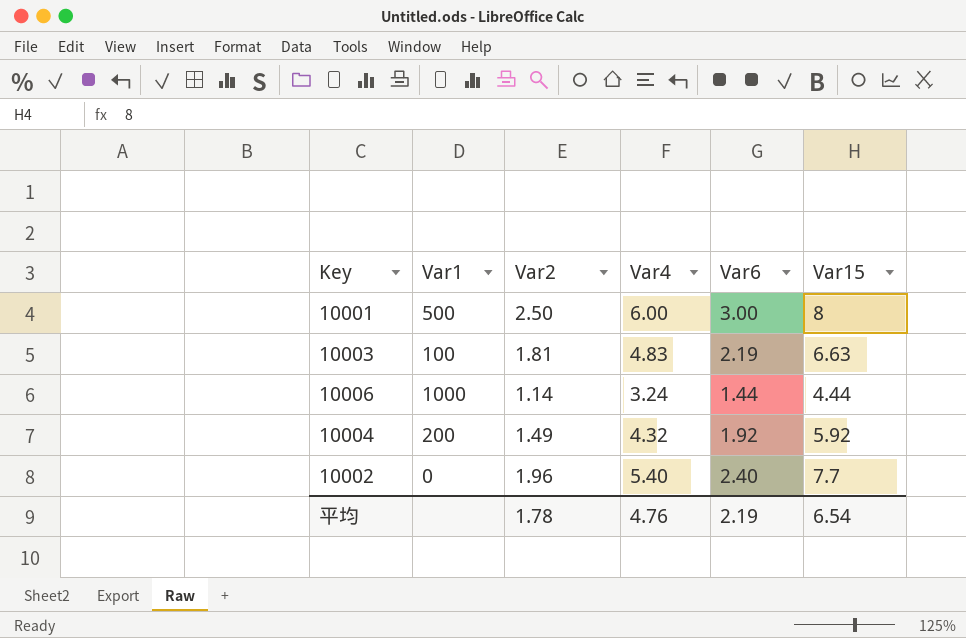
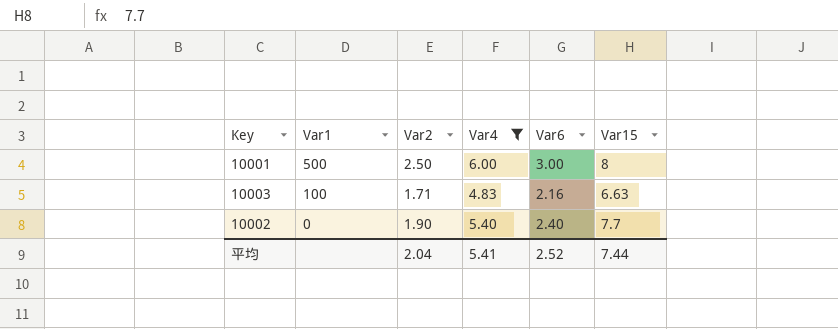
filter: none -> Var4 >= 4.83
10003 | Var2: 1.81 -> 1.71
10003 | Var6: 2.19 -> 2.16
10002 | Var2: 1.96 -> 1.90
平均 | Var2: 1.78 -> 2.04
平均 | Var4: 4.76 -> 5.41
平均 | Var6: 2.19 -> 2.52
平均 | Var15: 6.54 -> 7.44

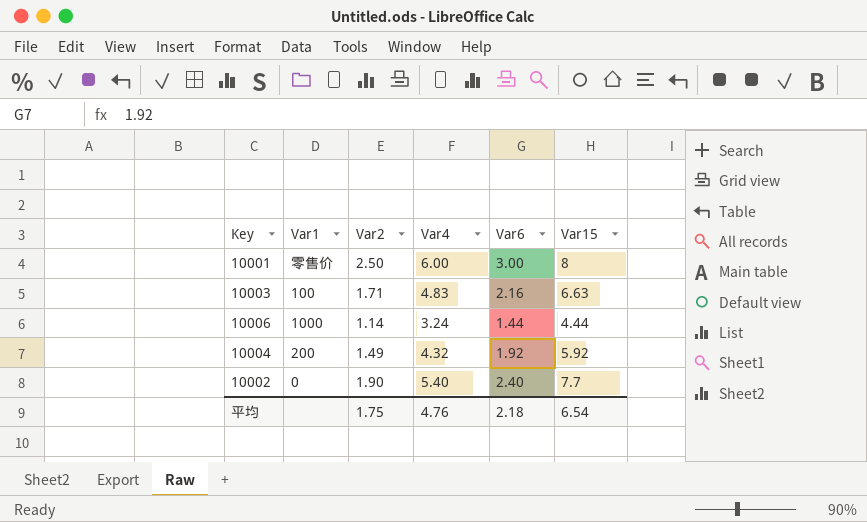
filter: Var4 >= 4.83 -> none
10001 | Var1: 500 -> 零售价
平均 | Var2: 2.04 -> 1.75
平均 | Var4: 5.41 -> 4.76
平均 | Var6: 2.52 -> 2.18
平均 | Var15: 7.44 -> 6.54

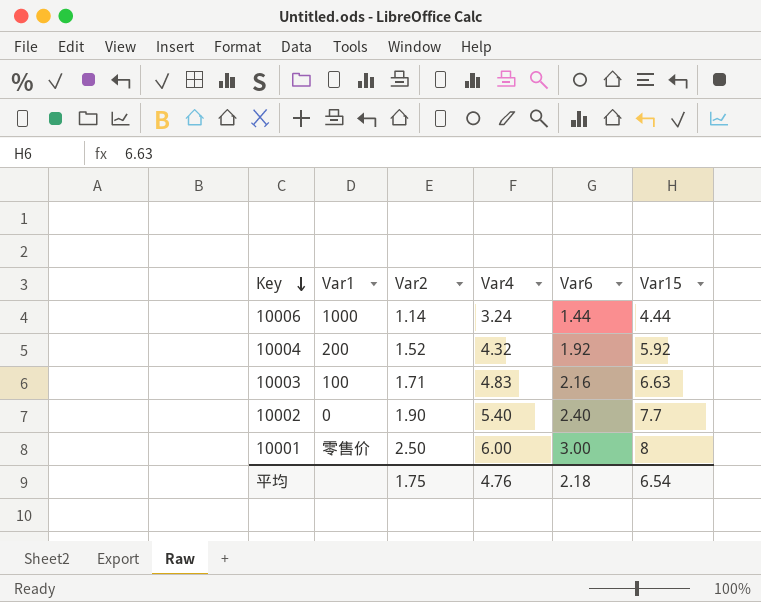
row order: none -> Key descending
10004 | Var2: 1.49 -> 1.52

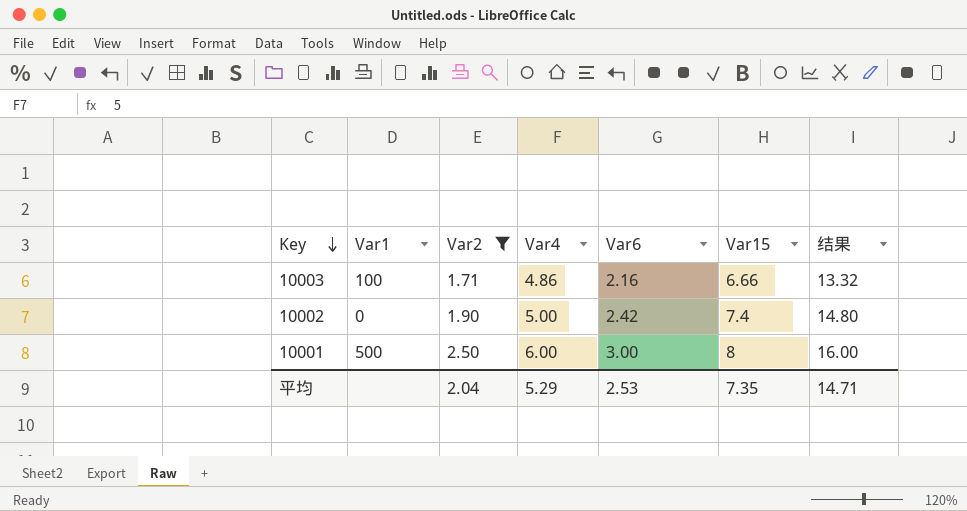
filter: none -> Var2 >= 1.71
column 结果 | formula: none -> [Var15] * 2
10003 | Var4: 4.83 -> 4.86
10003 | Var15: 6.63 -> 6.66
10002 | Var4: 5.40 -> 5.00
10002 | Var6: 2.40 -> 2.42
10002 | Var15: 7.7 -> 7.4
10001 | Var1: 零售价 -> 500
平均 | Var2: 1.75 -> 2.04
平均 | Var4: 4.76 -> 5.29
平均 | Var6: 2.18 -> 2.53
平均 | Var15: 6.54 -> 7.35

